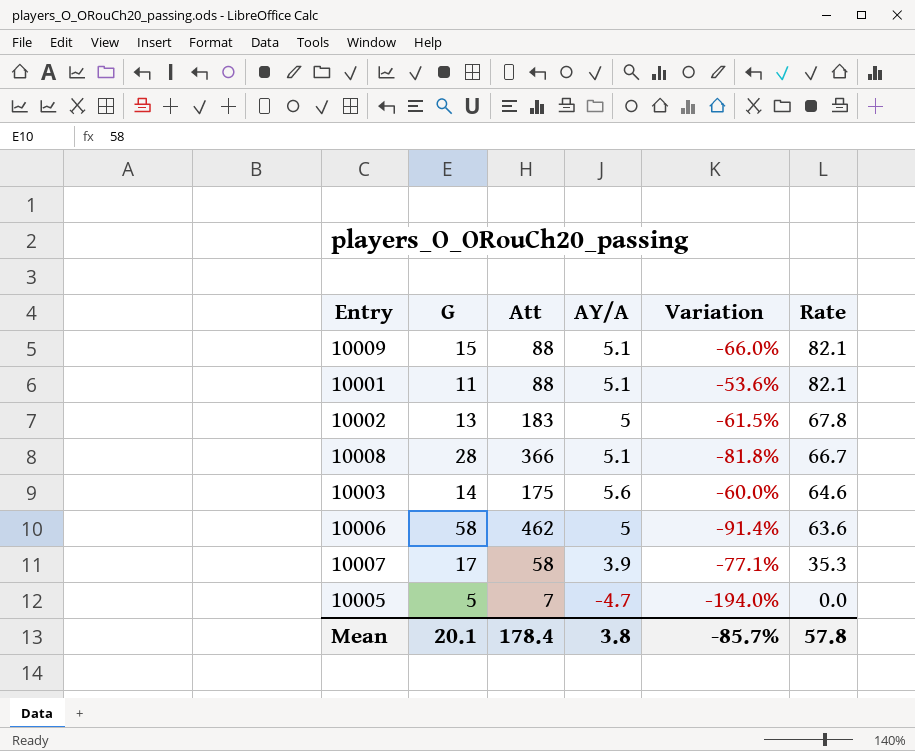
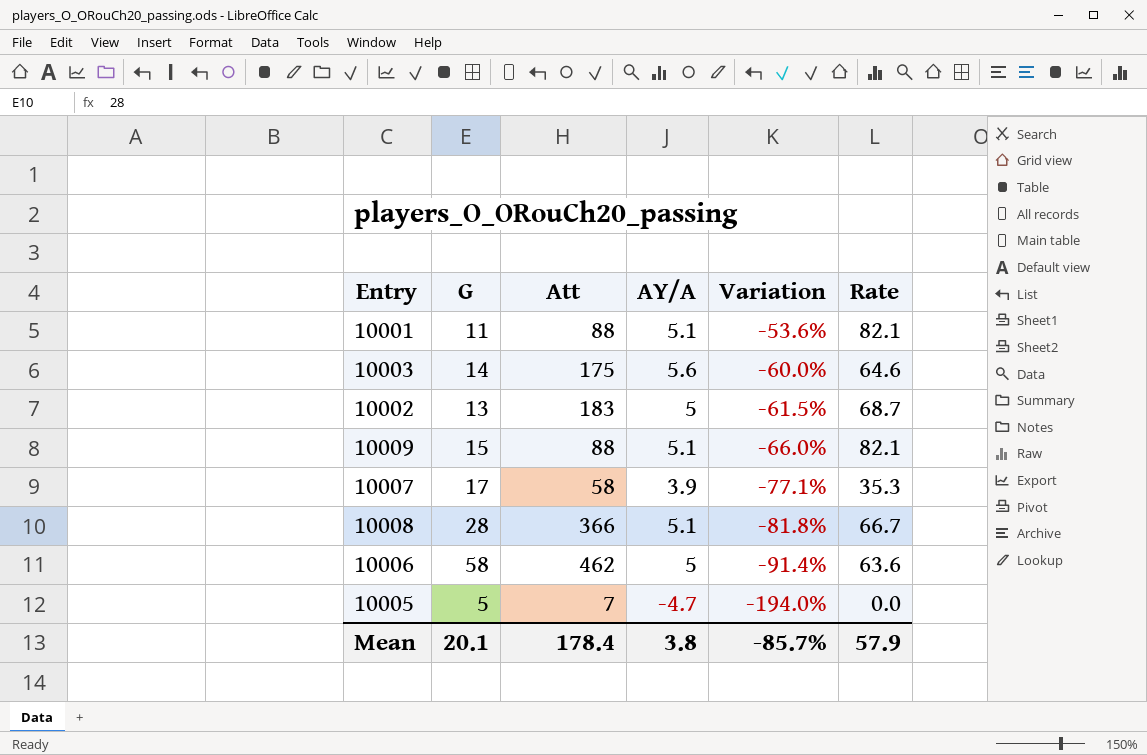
row order: Rate descending -> Variation descending
10002 | Rate: 67.8 -> 68.7
Mean | Rate: 57.8 -> 57.9

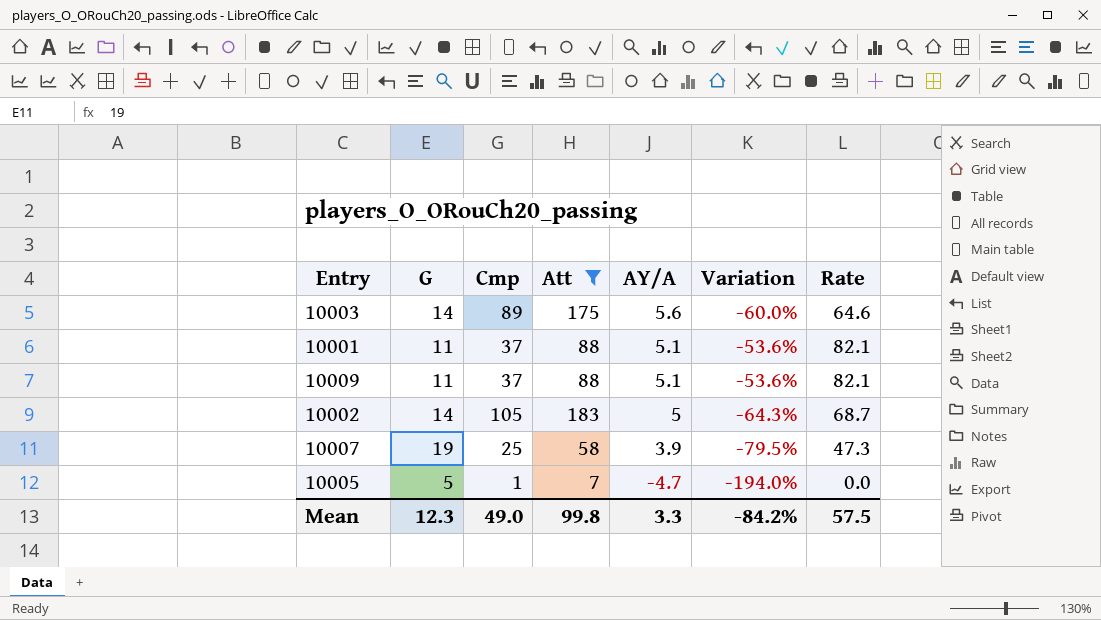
filter: none -> Att <= 183
row order: Variation descending -> AY/A descending
column Cmp | position: none -> 3
10009 | G: 15 -> 11
10009 | Variation: -66.0% -> -53.6%
10002 | G: 13 -> 14
10002 | Variation: -61.5% -> -64.3%
10007 | G: 17 -> 19
10007 | Variation: -77.1% -> -79.5%
10007 | Rate: 35.3 -> 47.3
Mean | G: 20.1 -> 12.3
Mean | Att: 178.4 -> 99.8
Mean | AY/A: 3.8 -> 3.3
Mean | Variation: -85.7% -> -84.2%
Mean | Rate: 57.9 -> 57.5

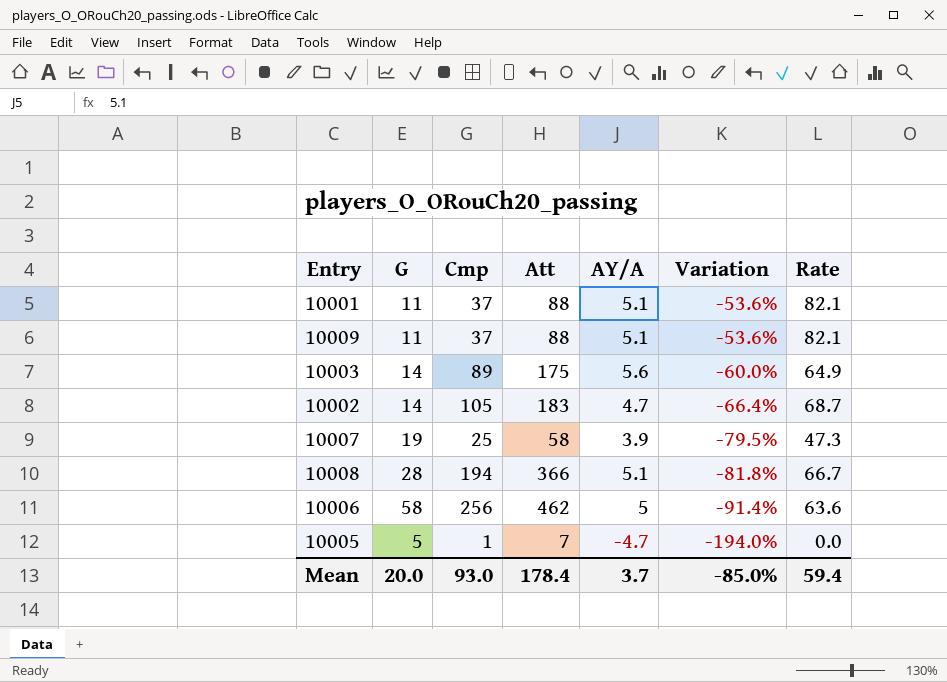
filter: Att <= 183 -> none
row order: AY/A descending -> Variation descending
10003 | Rate: 64.6 -> 64.9
10002 | AY/A: 5 -> 4.7
10002 | Variation: -64.3% -> -66.4%
Mean | G: 12.3 -> 20.0
Mean | Cmp: 49.0 -> 93.0
Mean | Att: 99.8 -> 178.4
Mean | AY/A: 3.3 -> 3.7
Mean | Variation: -84.2% -> -85.0%
Mean | Rate: 57.5 -> 59.4

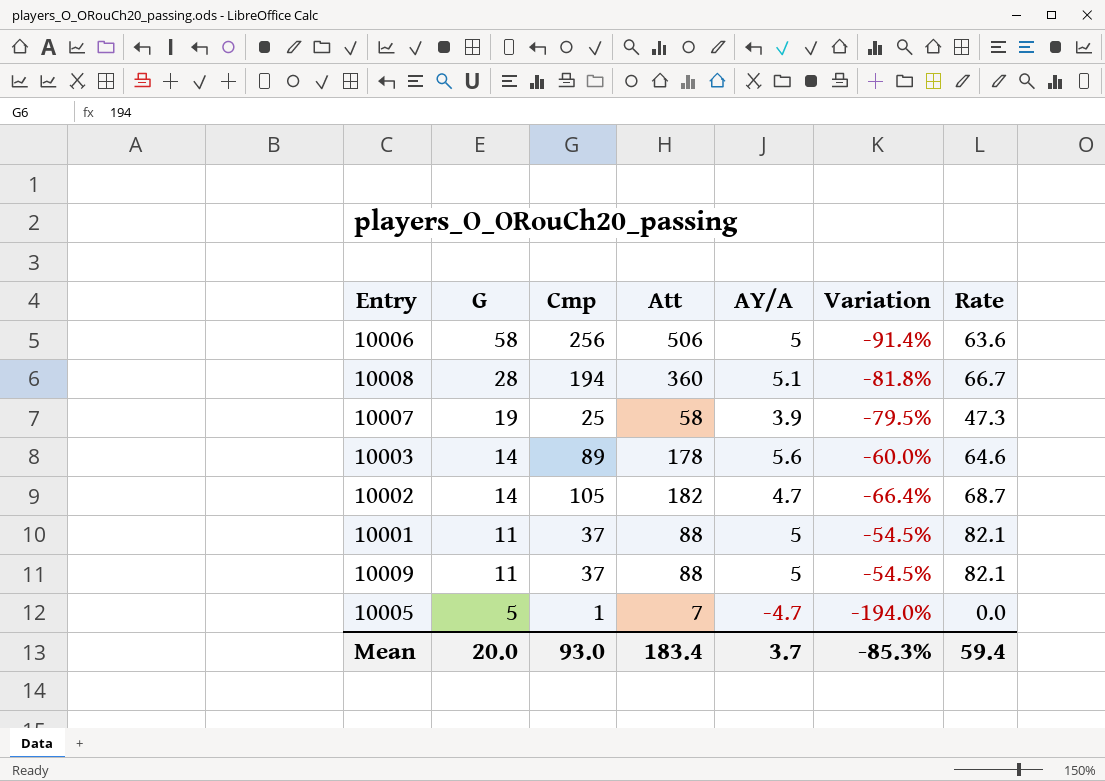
row order: Variation descending -> G descending
10006 | Att: 462 -> 506
10008 | Att: 366 -> 360
10003 | Att: 175 -> 178
10003 | Rate: 64.9 -> 64.6
10002 | Att: 183 -> 182
10001 | AY/A: 5.1 -> 5
10001 | Variation: -53.6% -> -54.5%
10009 | AY/A: 5.1 -> 5
10009 | Variation: -53.6% -> -54.5%
Mean | Att: 178.4 -> 183.4
Mean | Variation: -85.0% -> -85.3%

